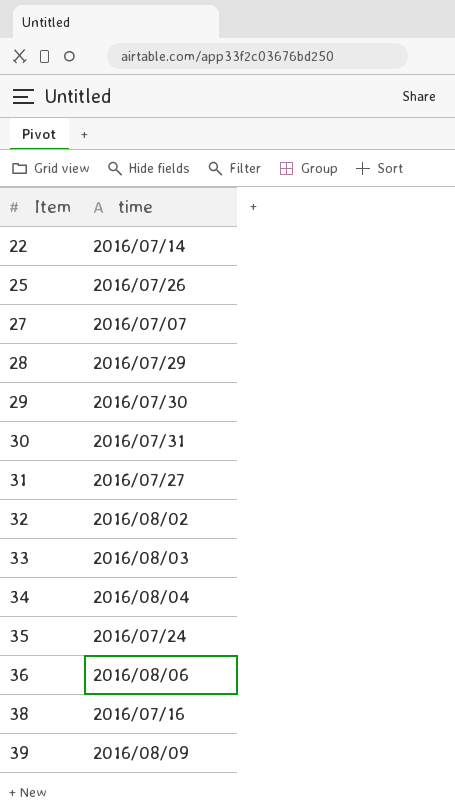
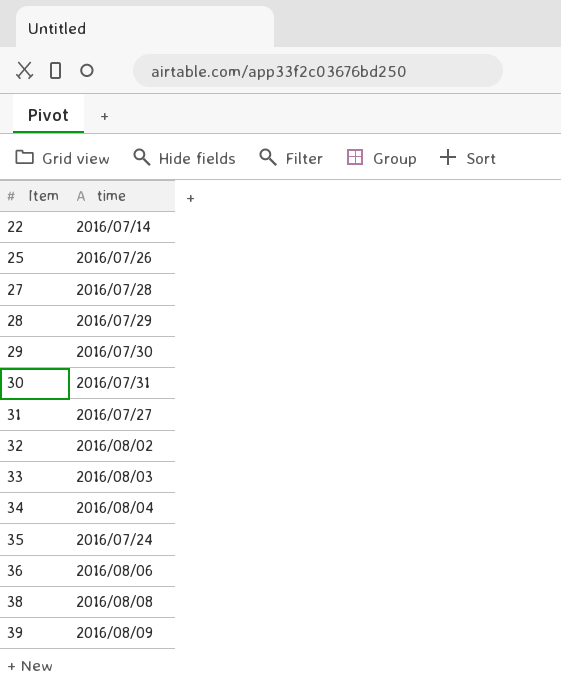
27 | time: 2016/07/07 -> 2016/07/28
38 | time: 2016/07/16 -> 2016/08/08

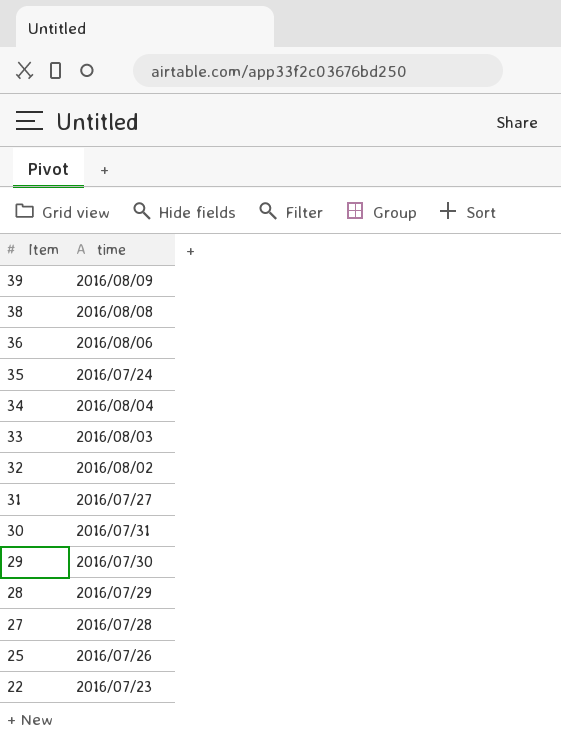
row order: Item ascending -> Item descending
22 | time: 2016/07/14 -> 2016/07/23

